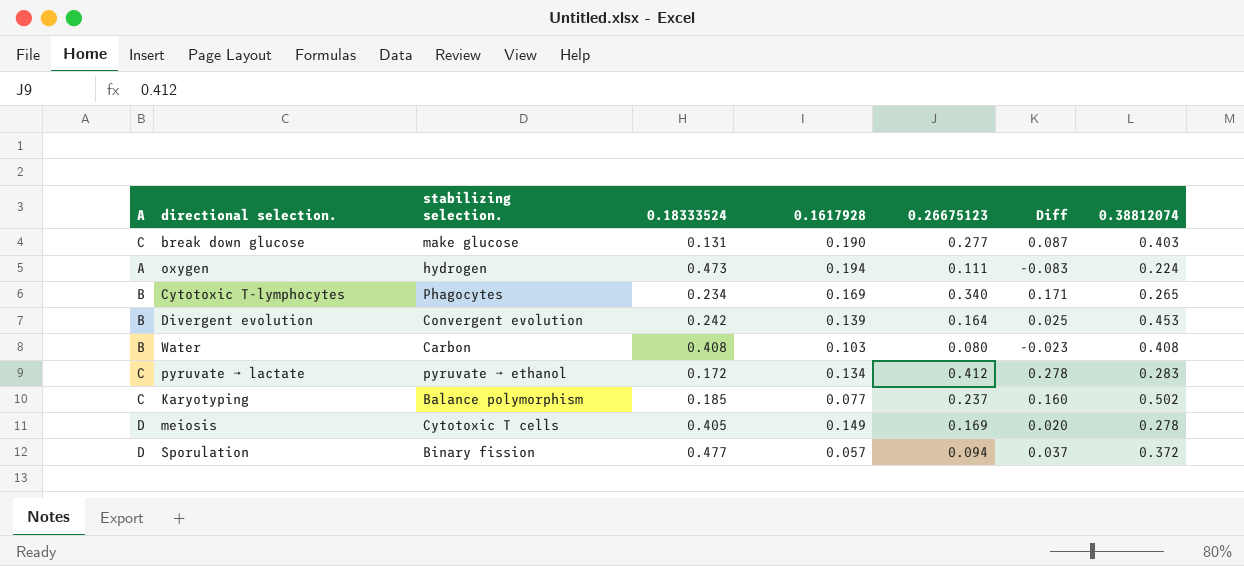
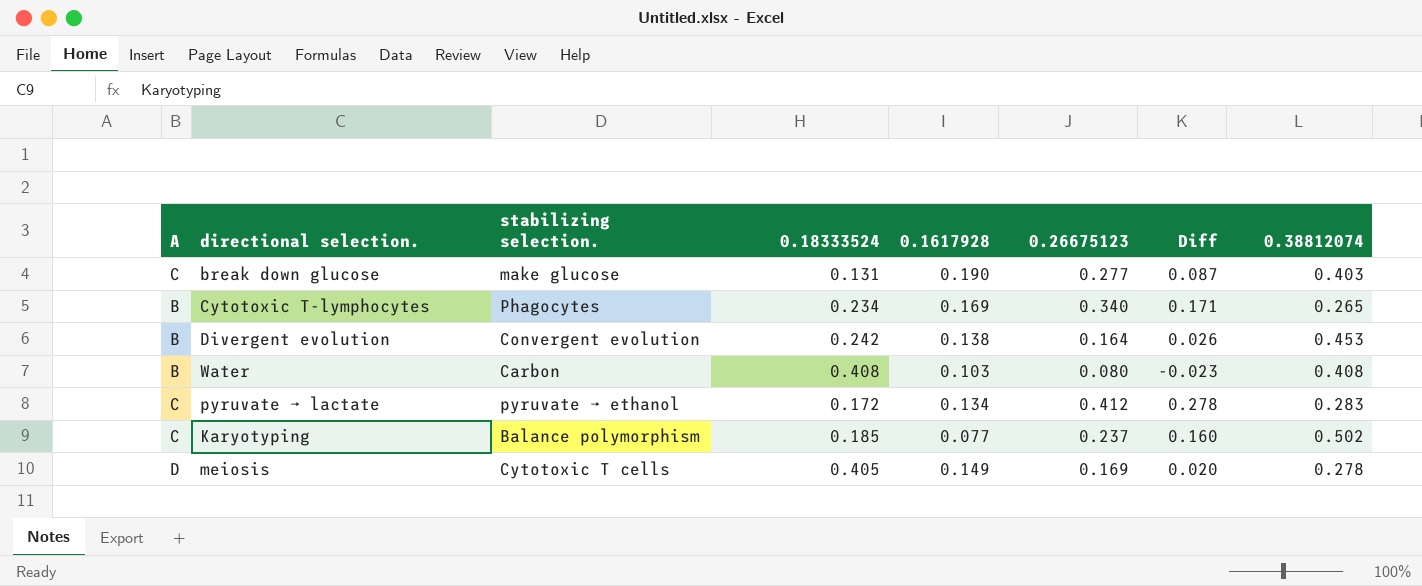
row oxygen: A | hydrogen | 0.473 | 0.194 | 0.111 | -0.083 | 0.224 -> none
row Sporulation: D | Binary fission | 0.477 | 0.057 | 0.094 | 0.037 | 0.372 -> none
Divergent evolution | 0.1617928: 0.139 -> 0.138
Divergent evolution | Diff: 0.025 -> 0.026

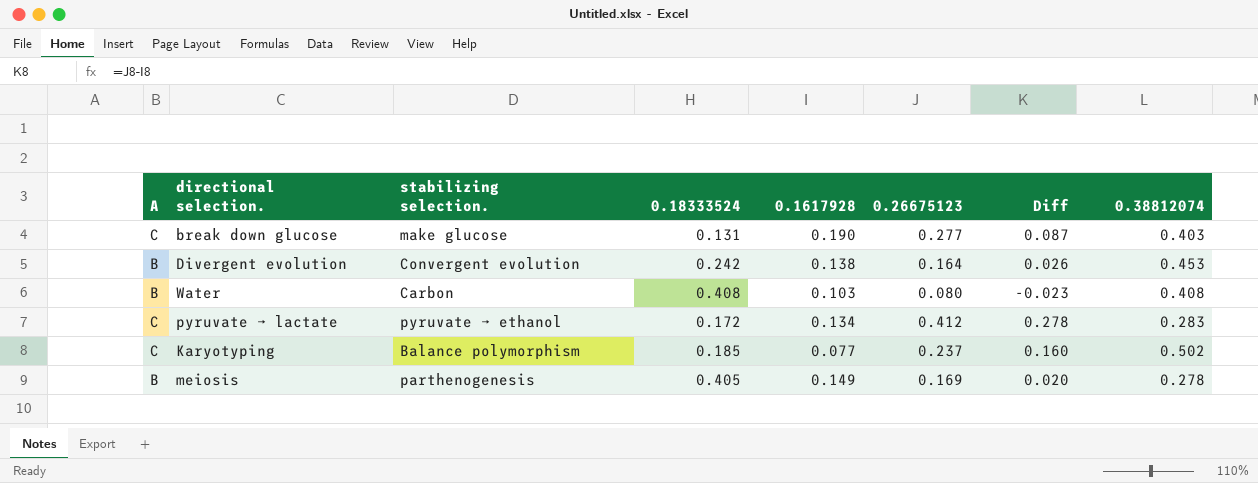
row Cytotoxic T-lymphocytes: B | Phagocytes | 0.234 | 0.169 | 0.340 | 0.171 | 0.265 -> none
meiosis | A: D -> B
meiosis | stabilizing selection.: Cytotoxic T cells -> parthenogenesis

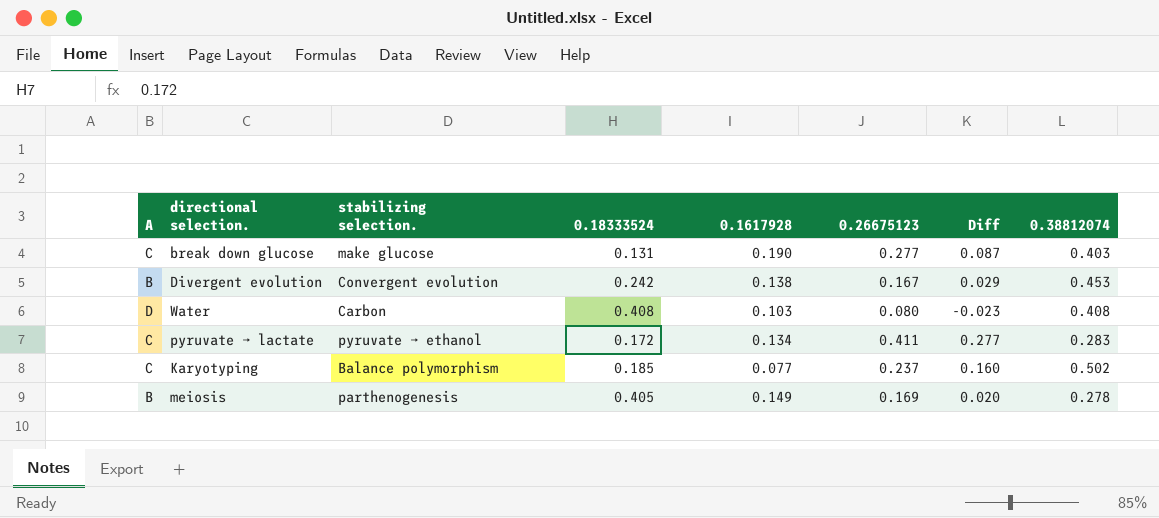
Divergent evolution | 0.26675123: 0.164 -> 0.167
Divergent evolution | Diff: 0.026 -> 0.029
Water | A: B -> D
pyruvate → lactate | 0.26675123: 0.412 -> 0.411
pyruvate → lactate | Diff: 0.278 -> 0.277

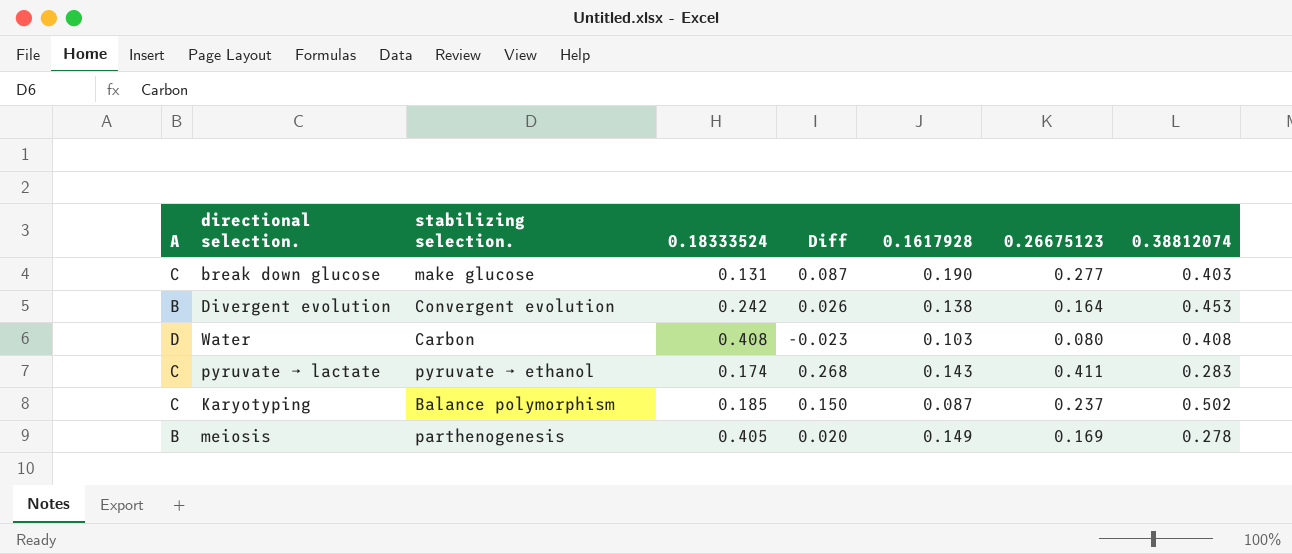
column Diff | position: 7 -> 5
Divergent evolution | Diff: 0.029 -> 0.026
Divergent evolution | 0.26675123: 0.167 -> 0.164
pyruvate → lactate | 0.18333524: 0.172 -> 0.174
pyruvate → lactate | Diff: 0.277 -> 0.268
pyruvate → lactate | 0.1617928: 0.134 -> 0.143
Karyotyping | Diff: 0.160 -> 0.150
Karyotyping | 0.1617928: 0.077 -> 0.087

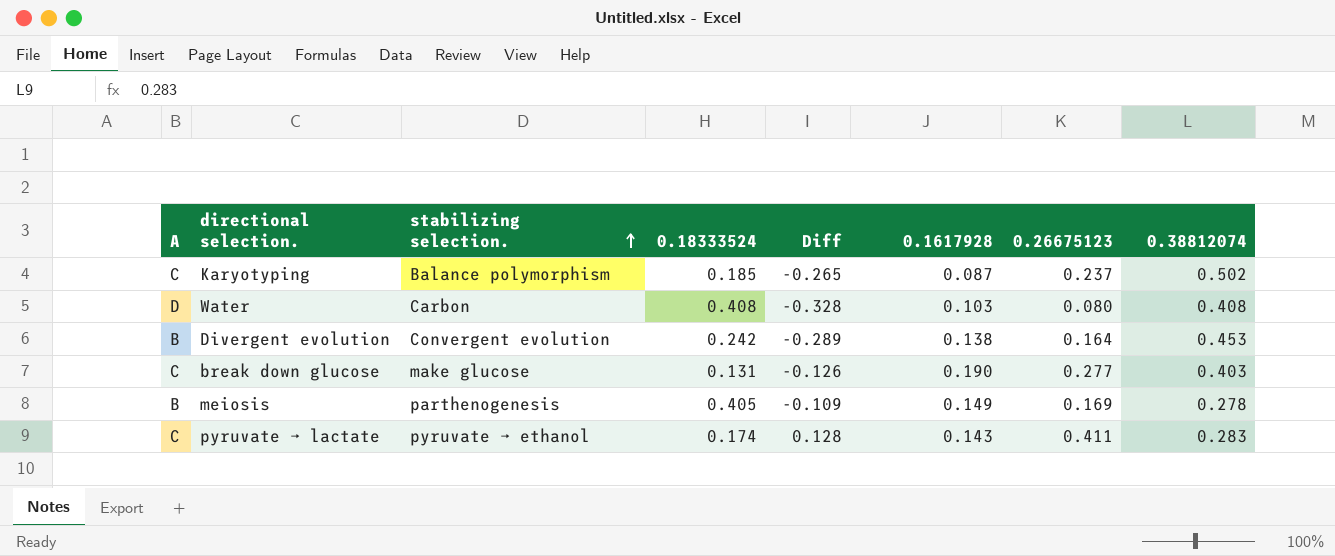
row order: none -> stabilizing selection. ascending
column Diff | formula: [0.26675123] - [0.1617928] -> [0.26675123] - [0.38812074]

